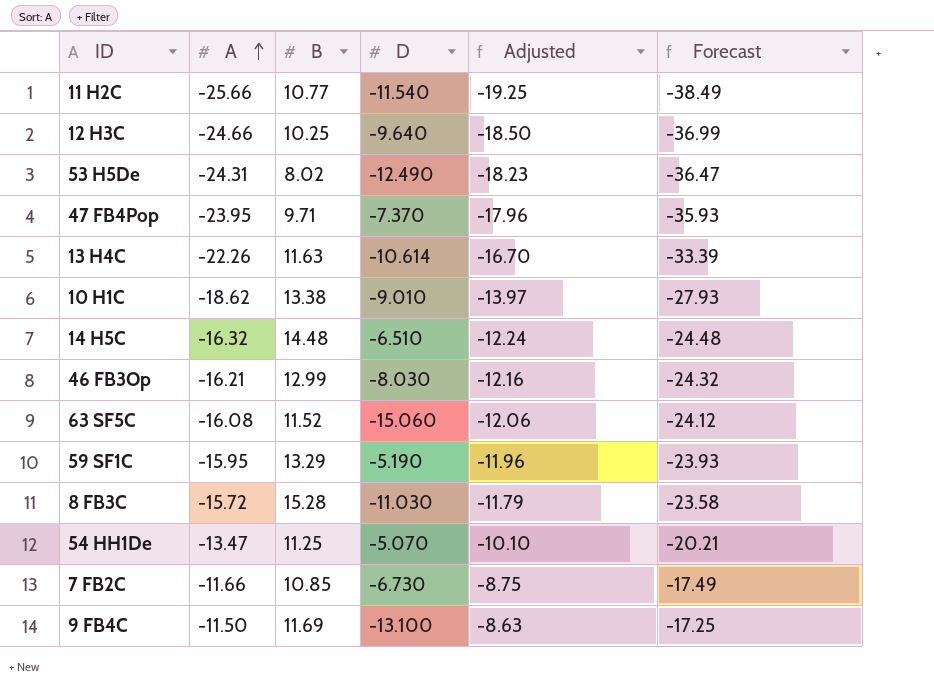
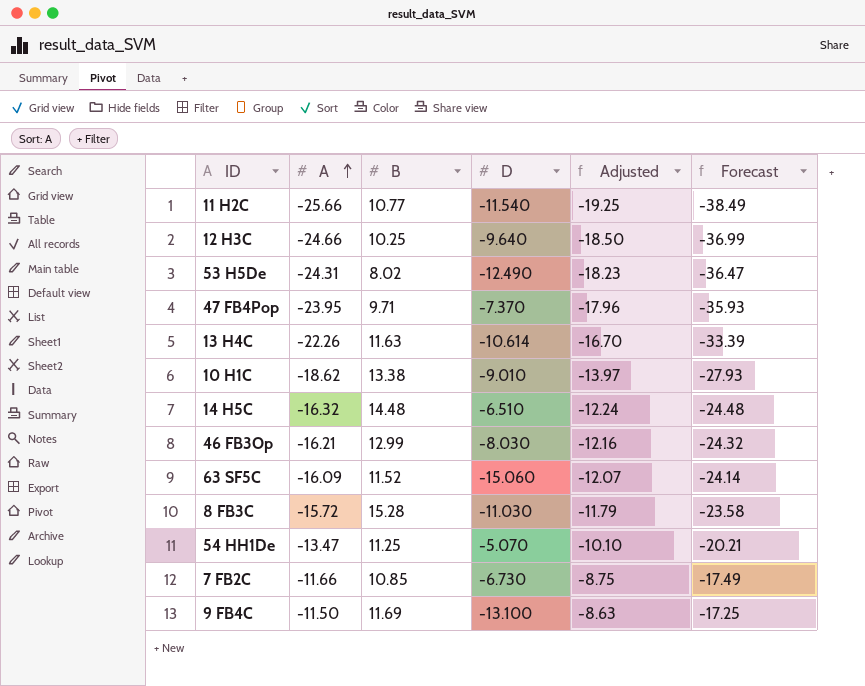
row 59 SF1C: -15.95 | 13.29 | -5.190 | -11.96 | -23.93 -> none
63 SF5C | A: -16.08 -> -16.09
63 SF5C | Adjusted: -12.06 -> -12.07
63 SF5C | Forecast: -24.12 -> -24.14

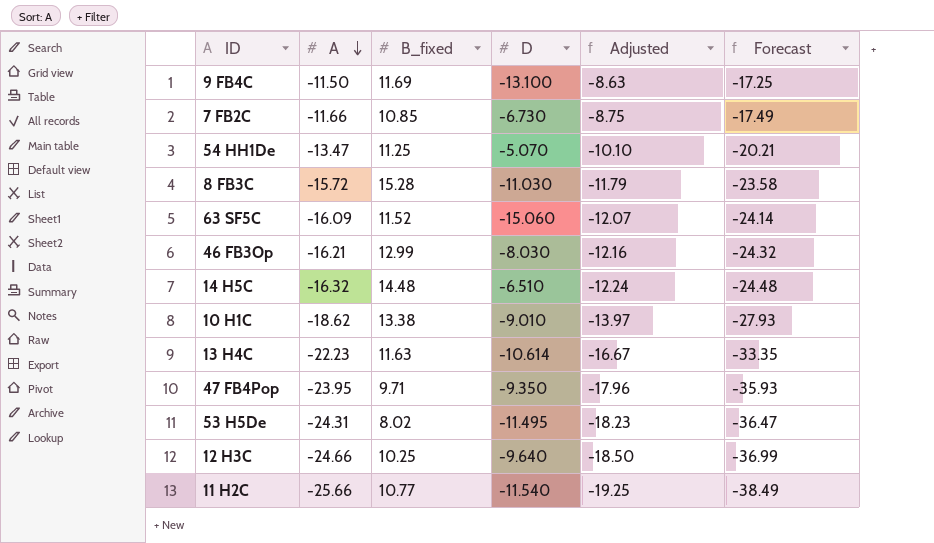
row order: A ascending -> A descending
column name: B -> B_fixed
13 H4C | A: -22.26 -> -22.23
13 H4C | Adjusted: -16.70 -> -16.67
13 H4C | Forecast: -33.39 -> -33.35
47 FB4Pop | D: -7.370 -> -9.350
53 H5De | D: -12.490 -> -11.495

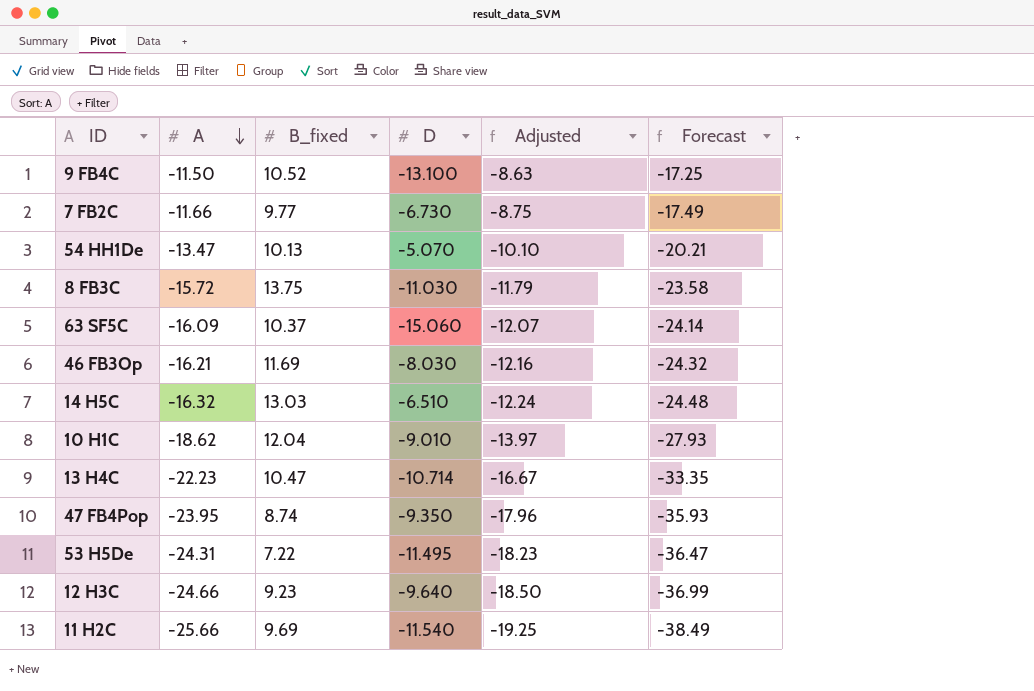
9 FB4C | B_fixed: 11.69 -> 10.52
7 FB2C | B_fixed: 10.85 -> 9.77
54 HH1De | B_fixed: 11.25 -> 10.13
8 FB3C | B_fixed: 15.28 -> 13.75
63 SF5C | B_fixed: 11.52 -> 10.37
46 FB3Op | B_fixed: 12.99 -> 11.69
14 H5C | B_fixed: 14.48 -> 13.03
10 H1C | B_fixed: 13.38 -> 12.04
13 H4C | B_fixed: 11.63 -> 10.47
13 H4C | D: -10.614 -> -10.714
47 FB4Pop | B_fixed: 9.71 -> 8.74
53 H5De | B_fixed: 8.02 -> 7.22
12 H3C | B_fixed: 10.25 -> 9.23
11 H2C | B_fixed: 10.77 -> 9.69

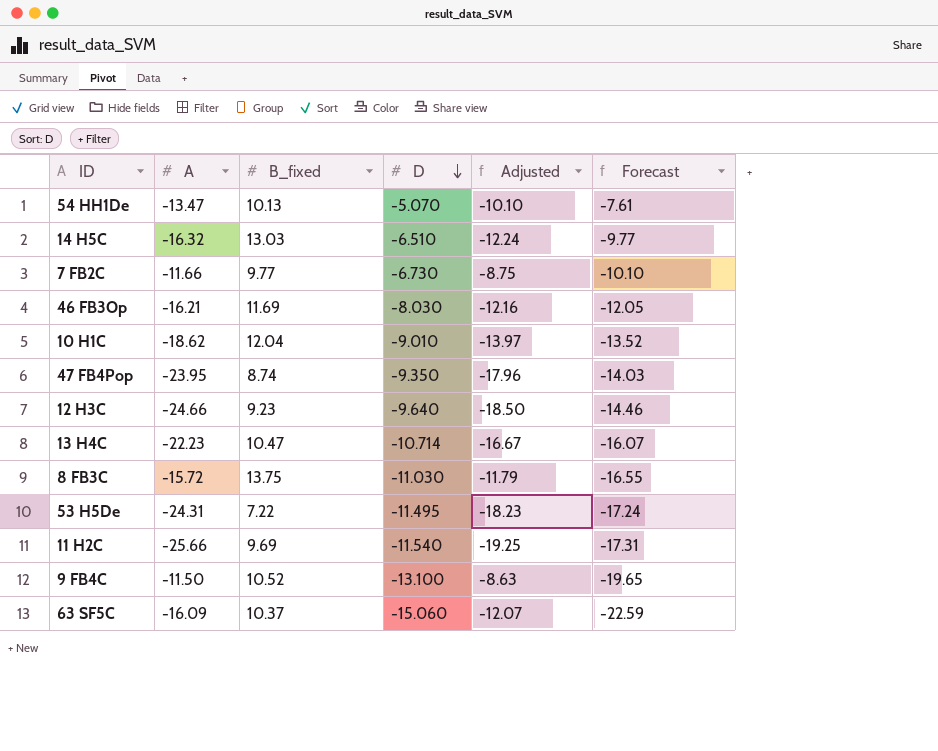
row order: A descending -> D descending
column Forecast | formula: [A] * 1.5 -> [D] * 1.5

